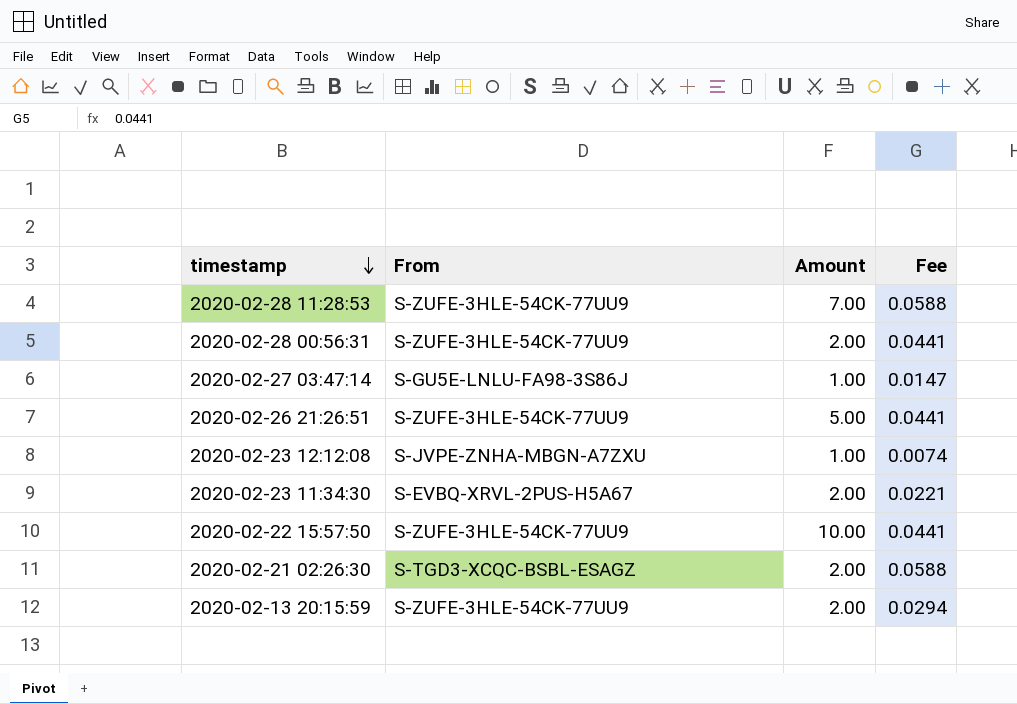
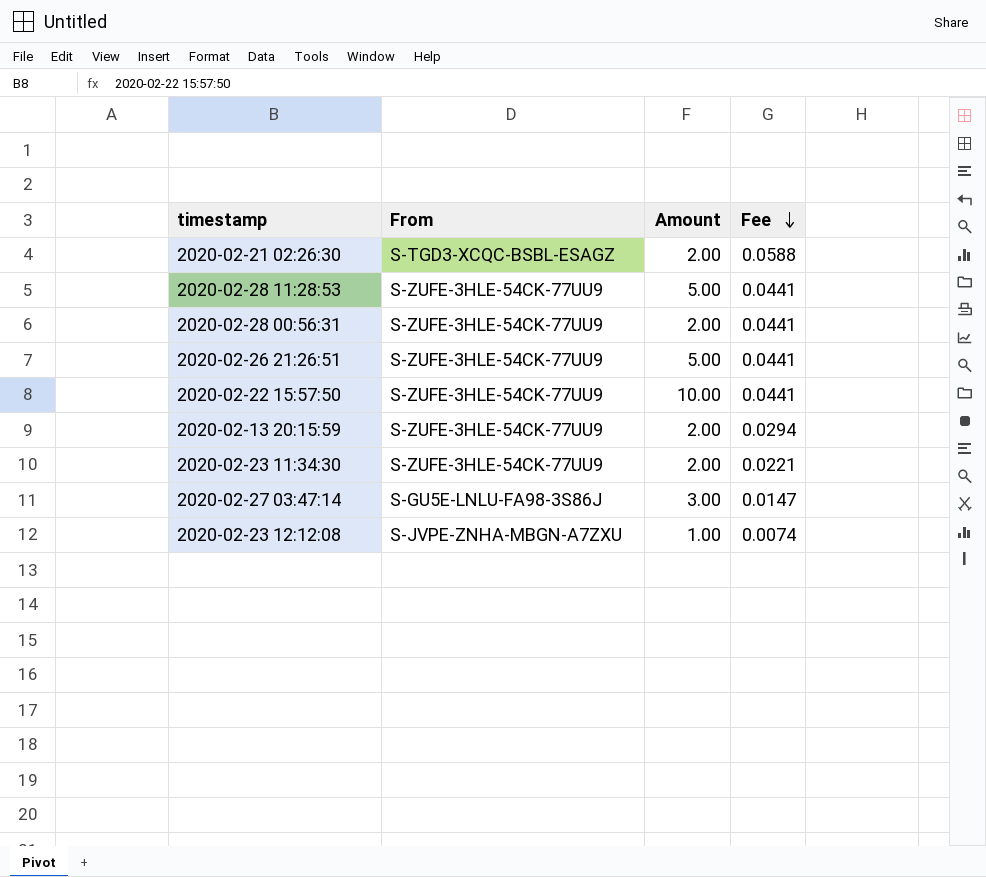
row order: timestamp descending -> Fee descending
2020-02-28 11:28:53 | Amount: 7.00 -> 5.00
2020-02-28 11:28:53 | Fee: 0.0588 -> 0.0441
2020-02-23 11:34:30 | From: S-EVBQ-XRVL-2PUS-H5A67 -> S-ZUFE-3HLE-54CK-77UU9
2020-02-27 03:47:14 | Amount: 1.00 -> 3.00

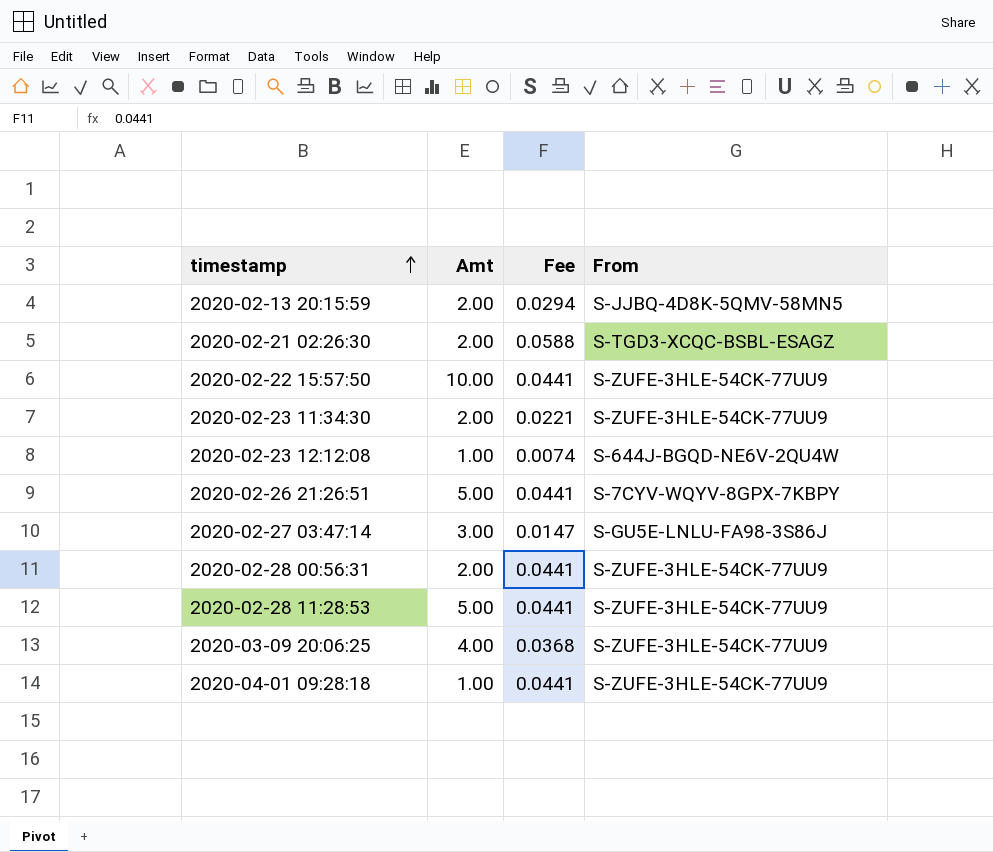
row order: Fee descending -> timestamp ascending
column name: Amount -> Amt
column From | position: 2 -> 4
2020-02-13 20:15:59 | From: S-ZUFE-3HLE-54CK-77UU9 -> S-JJBQ-4D8K-5QMV-58MN5
2020-02-23 12:12:08 | From: S-JVPE-ZNHA-MBGN-A7ZXU -> S-644J-BGQD-NE6V-2QU4W
2020-02-26 21:26:51 | From: S-ZUFE-3HLE-54CK-77UU9 -> S-7CYV-WQYV-8GPX-7KBPY
row 2020-03-09 20:06:25: none -> 4.00 | 0.0368 | S-ZUFE-3HLE-54CK-77UU9
row 2020-04-01 09:28:18: none -> 1.00 | 0.0441 | S-ZUFE-3HLE-54CK-77UU9

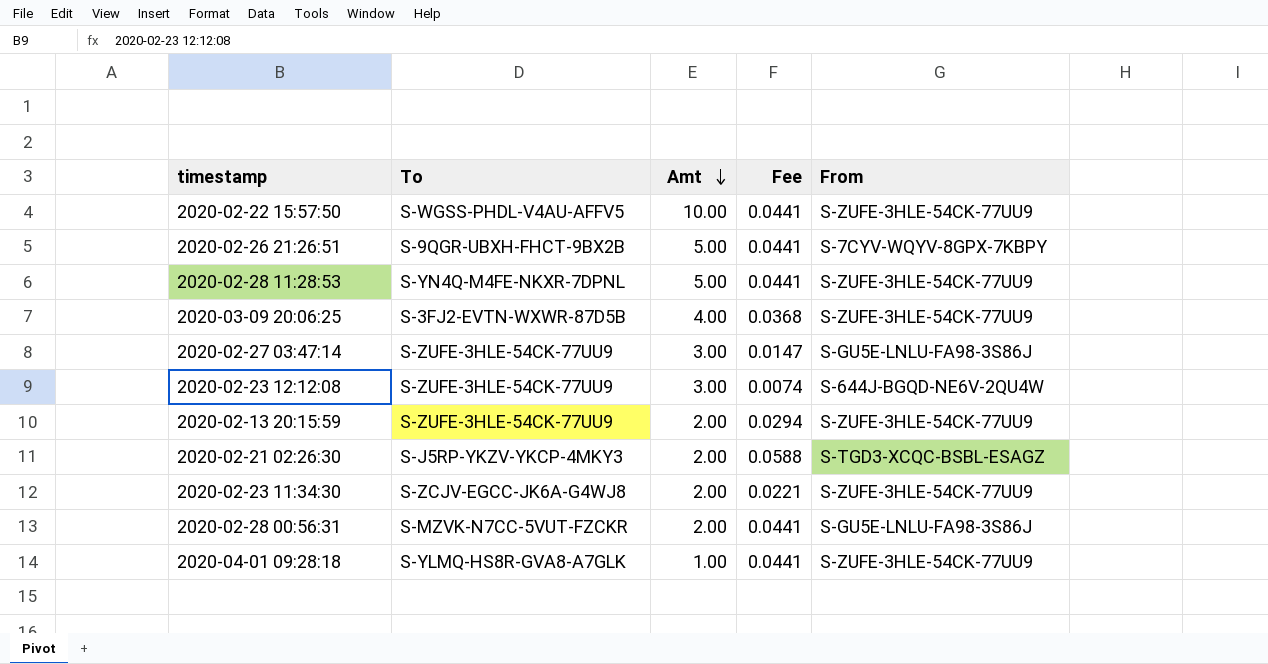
row order: timestamp ascending -> Amt descending
column To | position: none -> 2
2020-02-23 12:12:08 | Amt: 1.00 -> 3.00
2020-02-13 20:15:59 | From: S-JJBQ-4D8K-5QMV-58MN5 -> S-ZUFE-3HLE-54CK-77UU9
2020-02-28 00:56:31 | From: S-ZUFE-3HLE-54CK-77UU9 -> S-GU5E-LNLU-FA98-3S86J

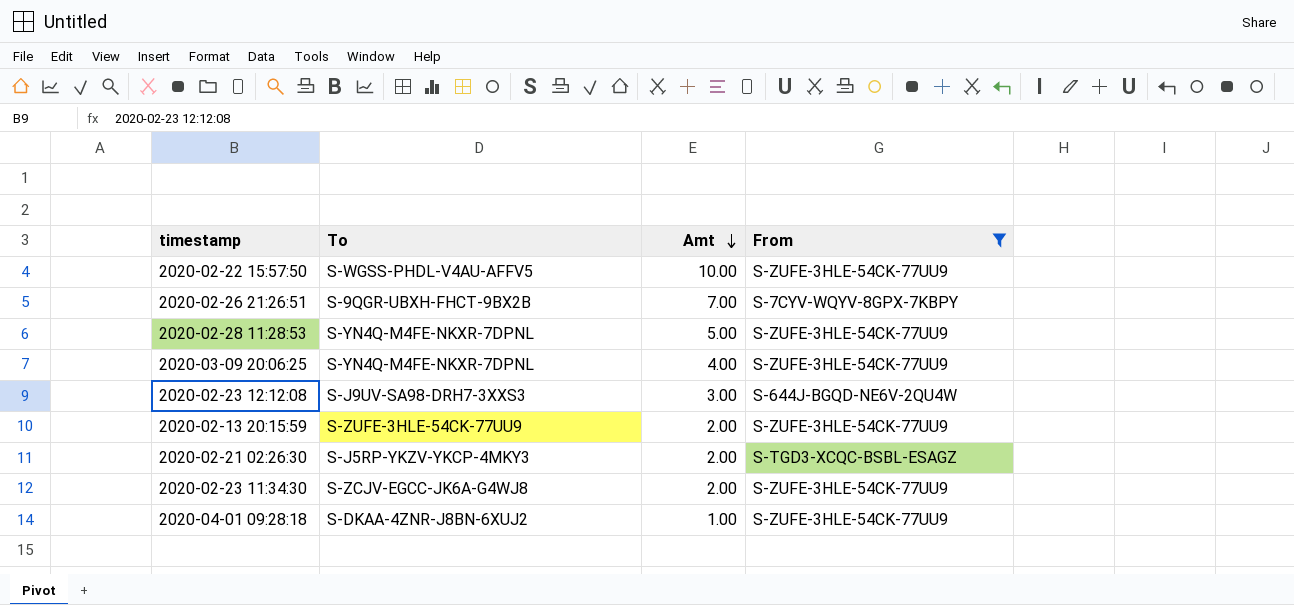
filter: none -> From != S-GU5E-LNLU-FA98-3S86J
column Fee | position: 4 -> none
2020-02-26 21:26:51 | Amt: 5.00 -> 7.00
2020-03-09 20:06:25 | To: S-3FJ2-EVTN-WXWR-87D5B -> S-YN4Q-M4FE-NKXR-7DPNL
2020-02-23 12:12:08 | To: S-ZUFE-3HLE-54CK-77UU9 -> S-J9UV-SA98-DRH7-3XXS3
2020-04-01 09:28:18 | To: S-YLMQ-HS8R-GVA8-A7GLK -> S-DKAA-4ZNR-J8BN-6XUJ2

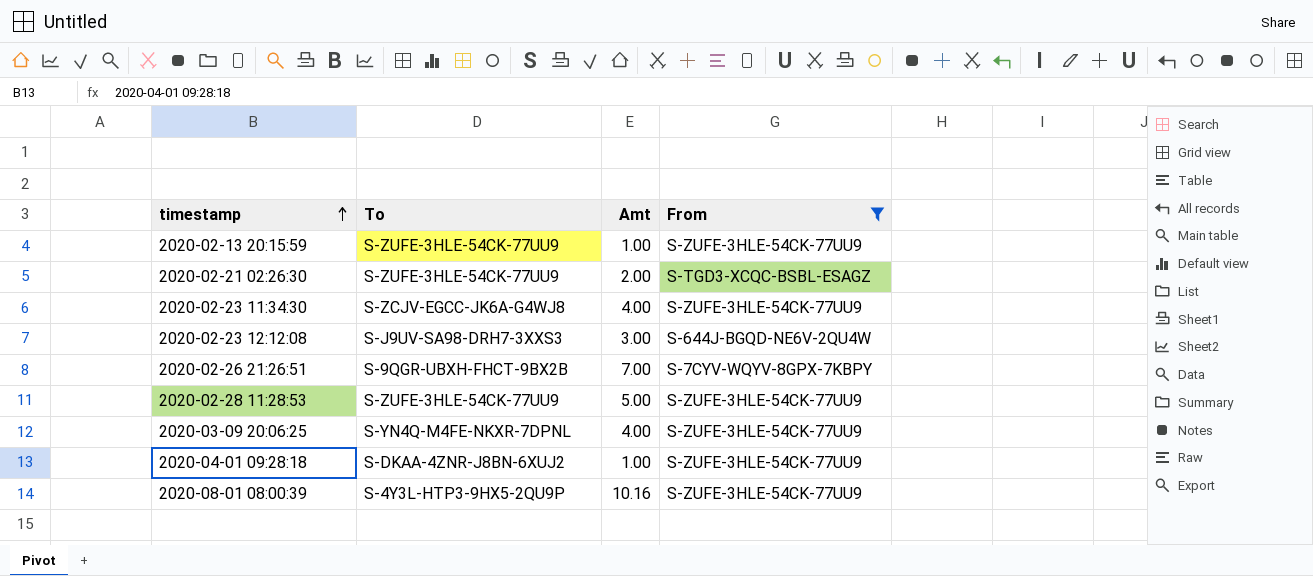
row order: Amt descending -> timestamp ascending
row 2020-02-22 15:57:50: S-WGSS-PHDL-V4AU-AFFV5 | 10.00 | S-ZUFE-3HLE-54CK-77UU9 -> none
2020-02-13 20:15:59 | Amt: 2.00 -> 1.00
2020-02-21 02:26:30 | To: S-J5RP-YKZV-YKCP-4MKY3 -> S-ZUFE-3HLE-54CK-77UU9
2020-02-23 11:34:30 | Amt: 2.00 -> 4.00
2020-02-28 11:28:53 | To: S-YN4Q-M4FE-NKXR-7DPNL -> S-ZUFE-3HLE-54CK-77UU9
row 2020-08-01 08:00:39: none -> S-4Y3L-HTP3-9HX5-2QU9P | 10.16 | S-ZUFE-3HLE-54CK-77UU9

